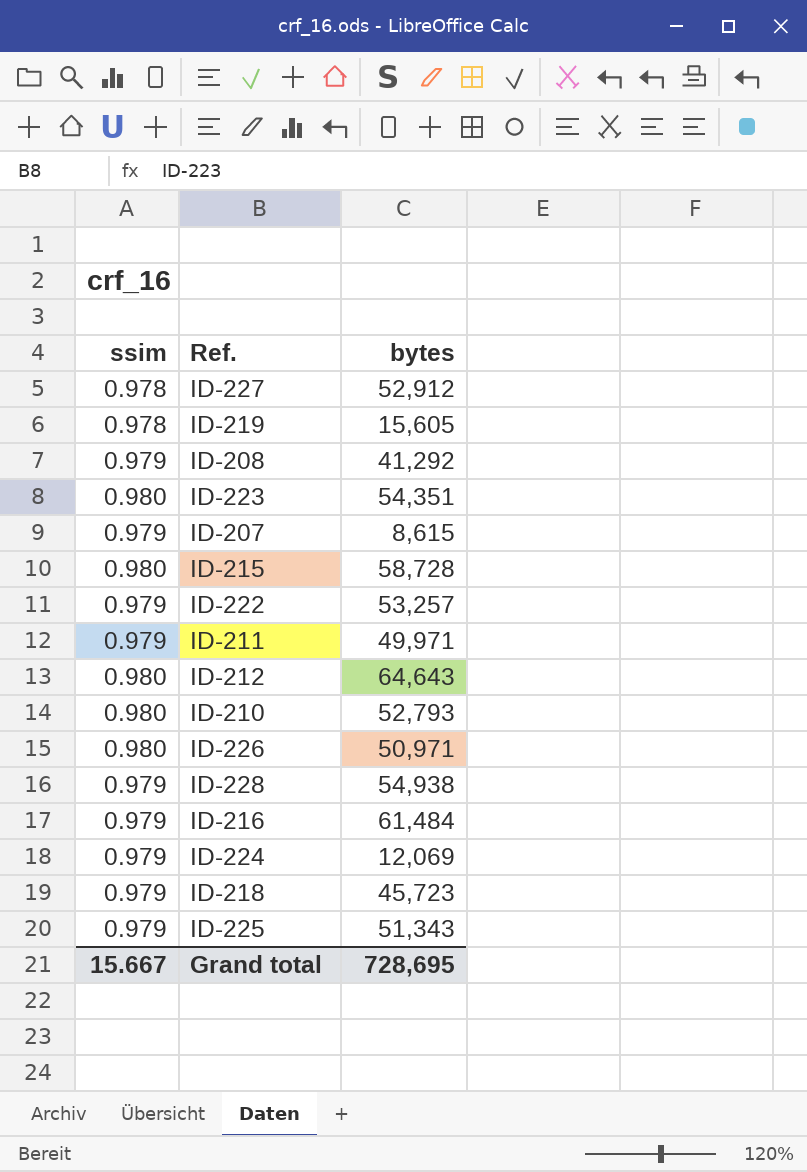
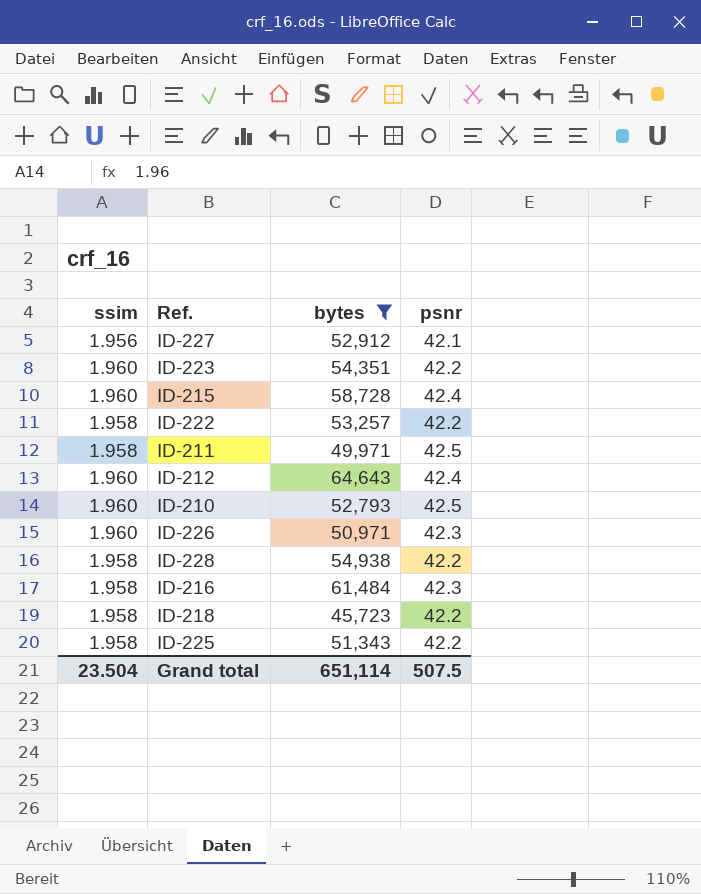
filter: none -> bytes >= 45,723
column psnr | position: none -> 4
ID-227 | ssim: 0.978 -> 1.956
ID-223 | ssim: 0.980 -> 1.960
ID-215 | ssim: 0.980 -> 1.960
ID-222 | ssim: 0.979 -> 1.958
ID-211 | ssim: 0.979 -> 1.958
ID-212 | ssim: 0.980 -> 1.960
ID-210 | ssim: 0.980 -> 1.960
ID-226 | ssim: 0.980 -> 1.960
ID-228 | ssim: 0.979 -> 1.958
ID-216 | ssim: 0.979 -> 1.958
ID-218 | ssim: 0.979 -> 1.958
ID-225 | ssim: 0.979 -> 1.958
Grand total | ssim: 15.667 -> 23.504
Grand total | bytes: 728,695 -> 651,114

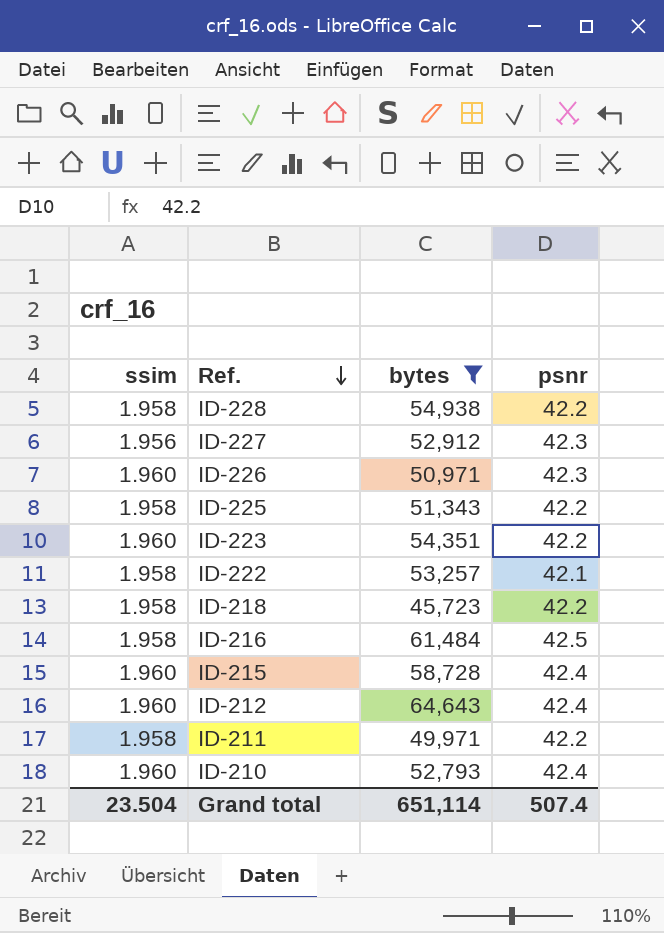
row order: none -> Ref. descending
ID-227 | psnr: 42.1 -> 42.3
ID-222 | psnr: 42.2 -> 42.1
ID-216 | psnr: 42.3 -> 42.5
ID-211 | psnr: 42.5 -> 42.2
ID-210 | psnr: 42.5 -> 42.4
Grand total | psnr: 507.5 -> 507.4

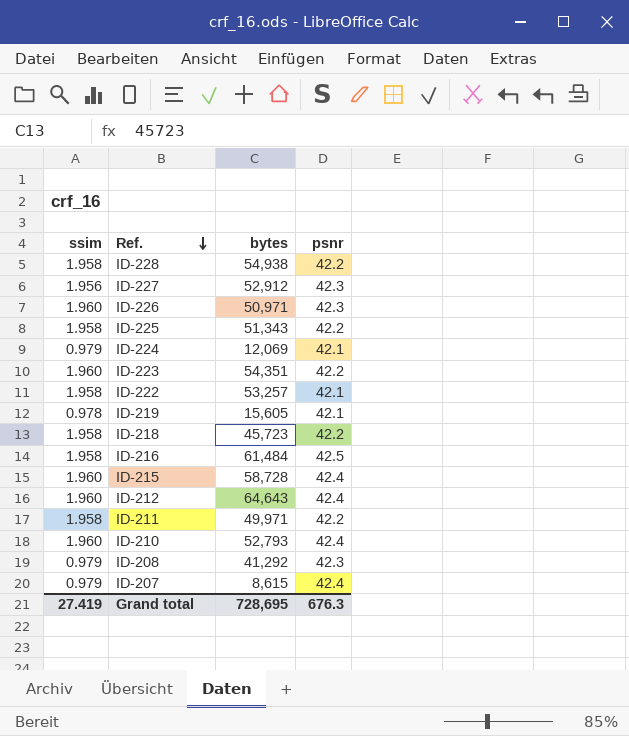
filter: bytes >= 45,723 -> none
Grand total | ssim: 23.504 -> 27.419
Grand total | bytes: 651,114 -> 728,695
Grand total | psnr: 507.4 -> 676.3

